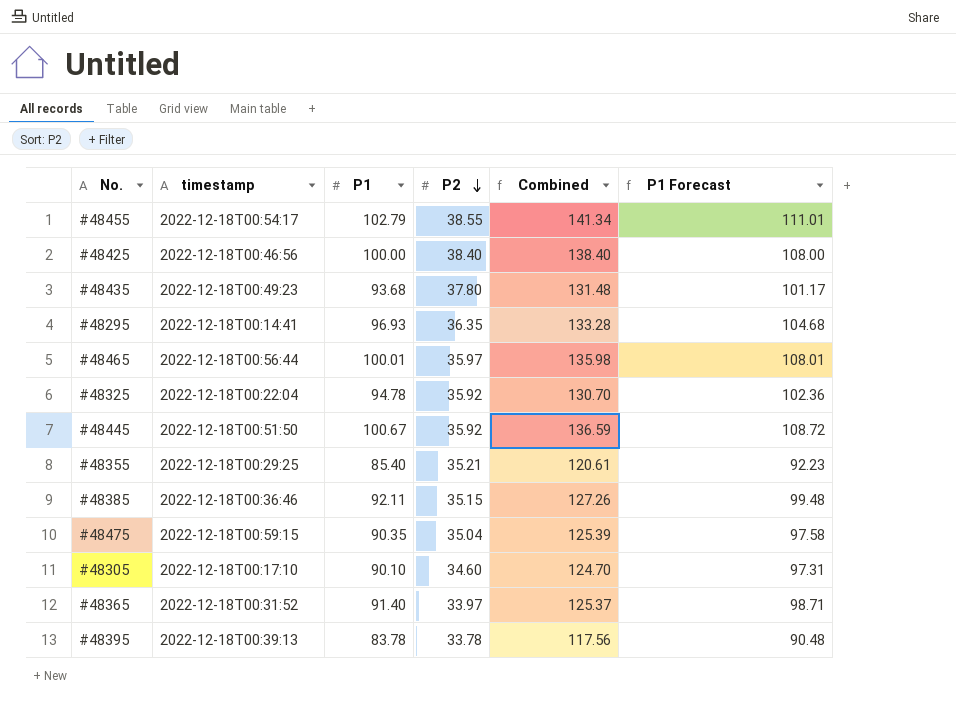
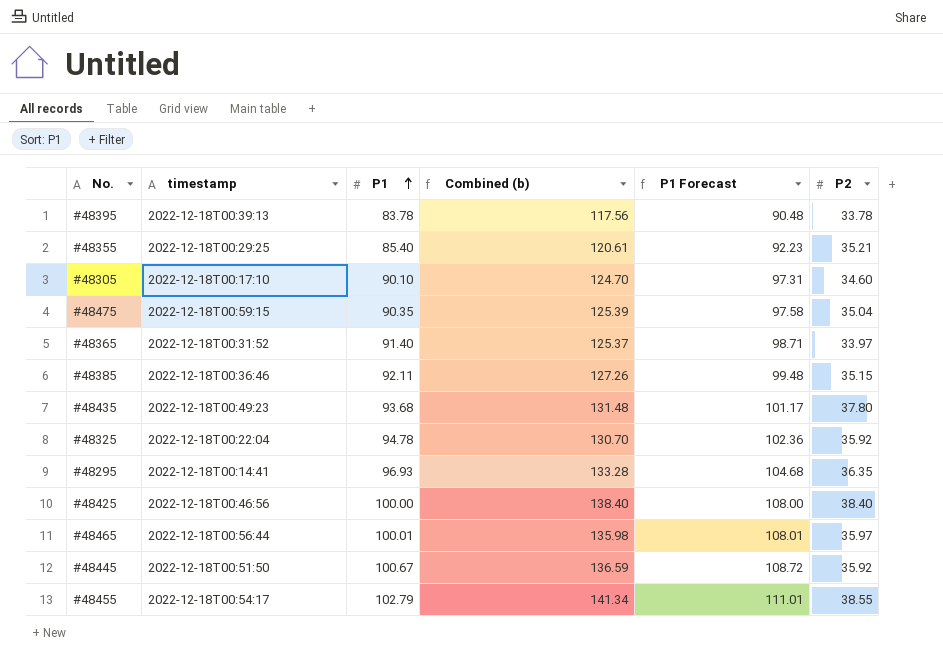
row order: P2 descending -> P1 ascending
column name: Combined -> Combined (b)
column P2 | position: 4 -> 6

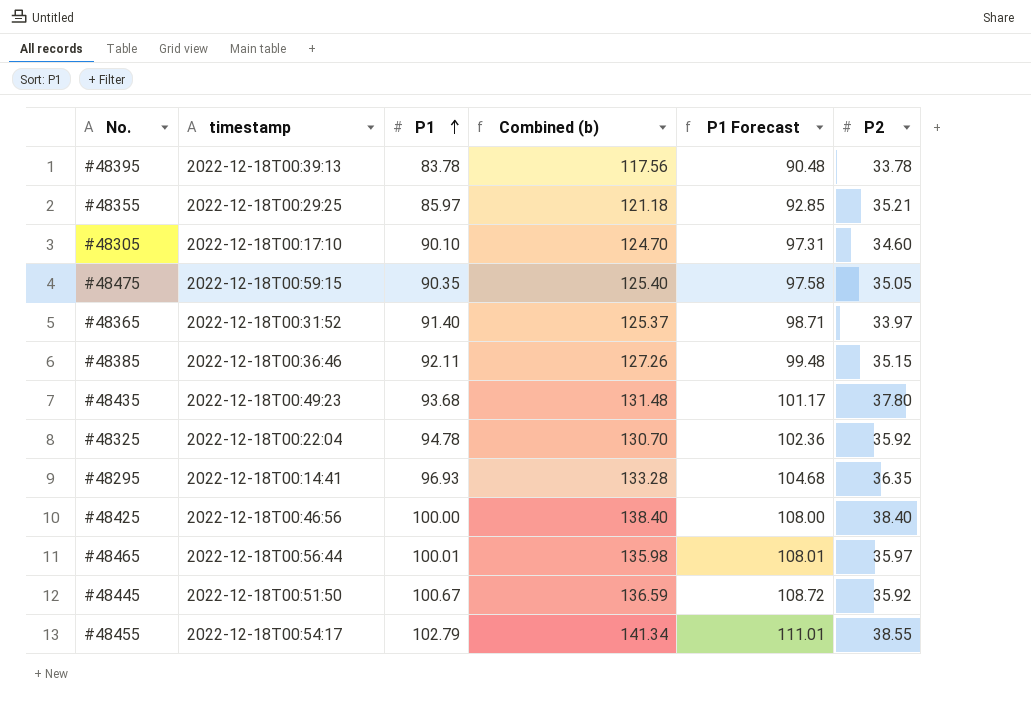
#48355 | P1: 85.40 -> 85.97
#48355 | Combined (b): 120.61 -> 121.18
#48355 | P1 Forecast: 92.23 -> 92.85
#48475 | Combined (b): 125.39 -> 125.40
#48475 | P2: 35.04 -> 35.05

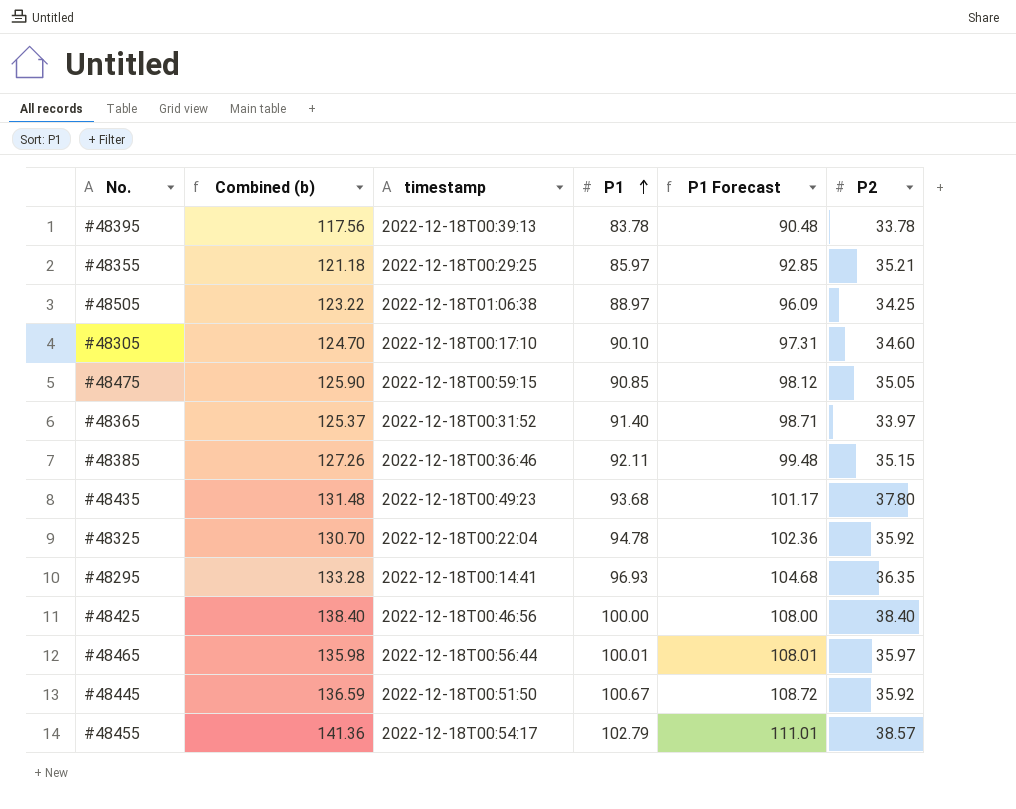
column Combined (b) | position: 4 -> 2
row #48505: none -> 123.22 | 2022-12-18T01:06:38 | 88.97 | 96.09 | 34.25
#48475 | Combined (b): 125.40 -> 125.90
#48475 | P1: 90.35 -> 90.85
#48475 | P1 Forecast: 97.58 -> 98.12
#48455 | Combined (b): 141.34 -> 141.36
#48455 | P2: 38.55 -> 38.57

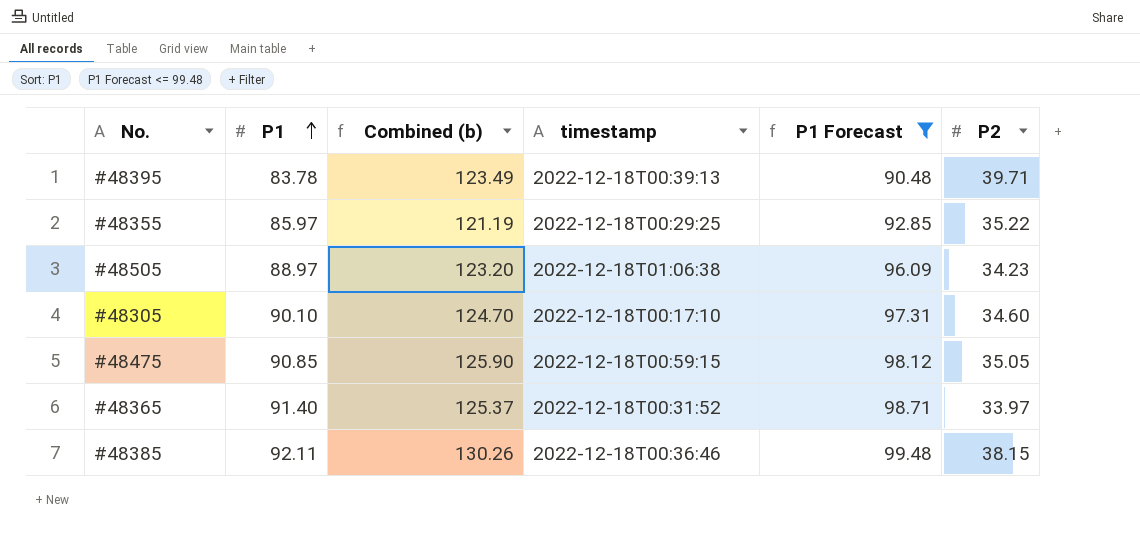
filter: none -> P1 Forecast <= 99.48
column P1 | position: 4 -> 2
#48395 | Combined (b): 117.56 -> 123.49
#48395 | P2: 33.78 -> 39.71
#48355 | Combined (b): 121.18 -> 121.19
#48355 | P2: 35.21 -> 35.22
#48505 | Combined (b): 123.22 -> 123.20
#48505 | P2: 34.25 -> 34.23
#48385 | Combined (b): 127.26 -> 130.26
#48385 | P2: 35.15 -> 38.15

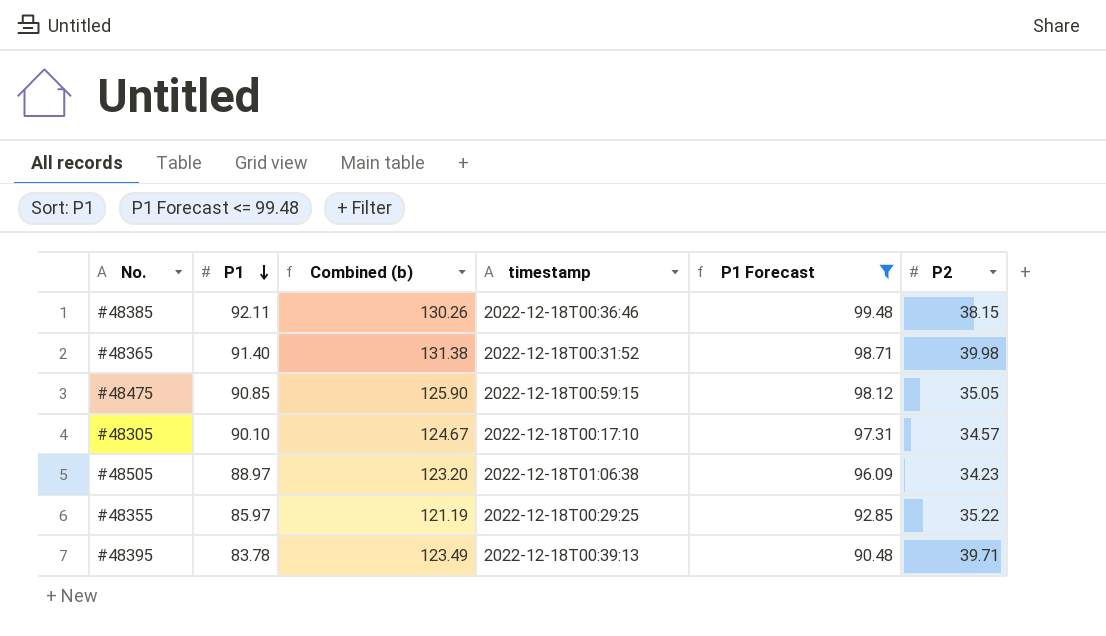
row order: P1 ascending -> P1 descending
#48365 | Combined (b): 125.37 -> 131.38
#48365 | P2: 33.97 -> 39.98
#48305 | Combined (b): 124.70 -> 124.67
#48305 | P2: 34.60 -> 34.57

